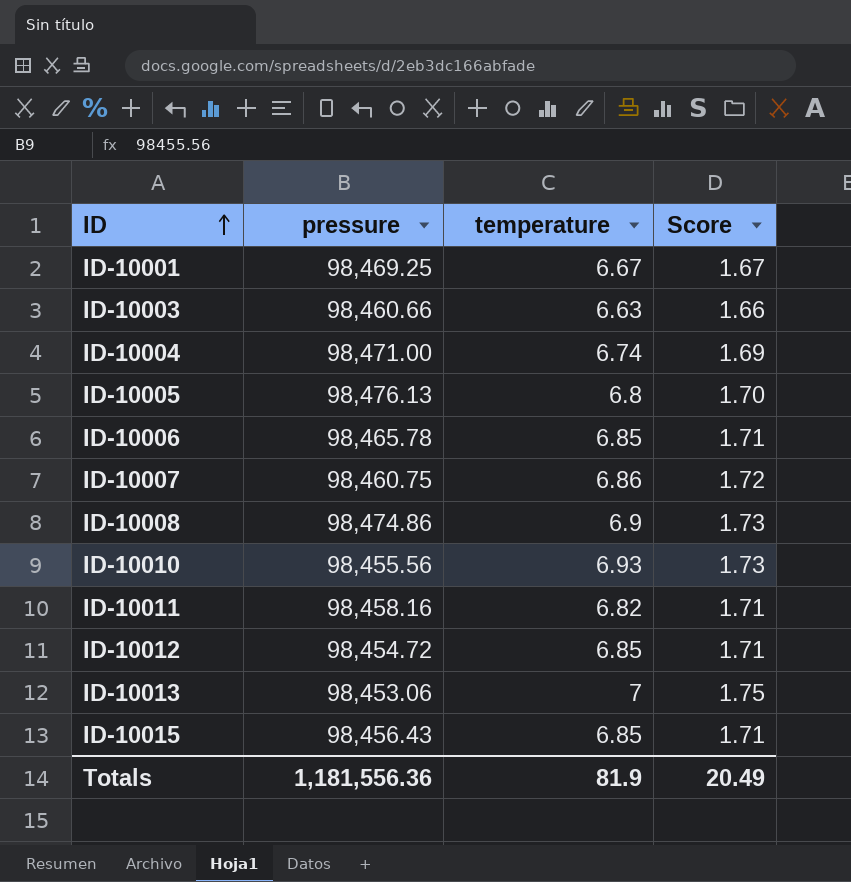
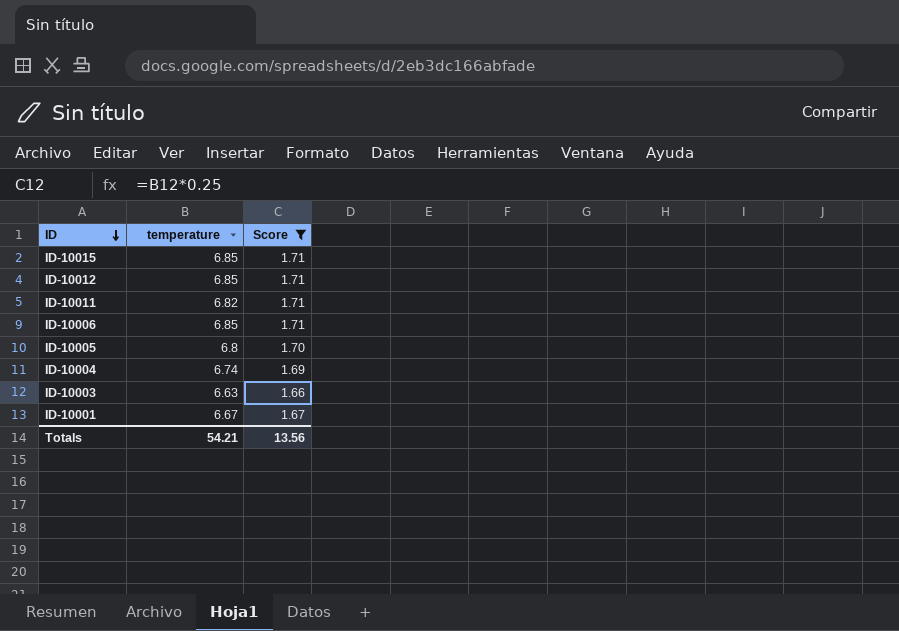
filter: none -> Score <= 1.71
row order: ID ascending -> ID descending
column pressure | position: 2 -> none
Totals | temperature: 81.9 -> 54.21
Totals | Score: 20.49 -> 13.56

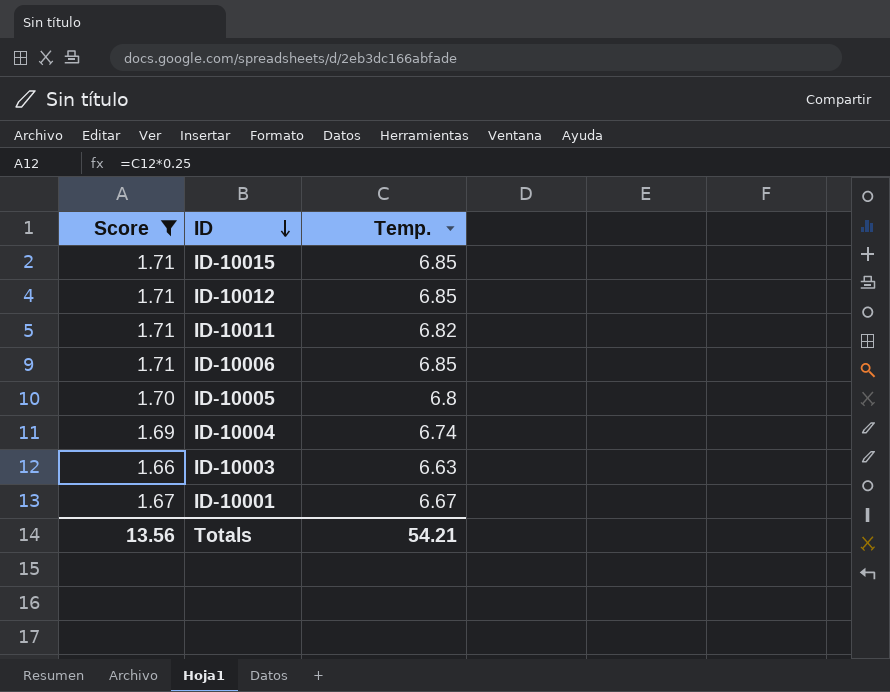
column Score | position: 3 -> 1
column name: temperature -> Temp.

